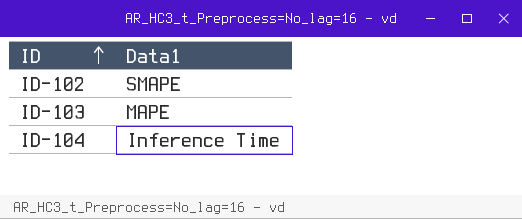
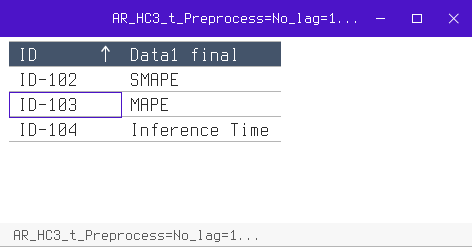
column name: Data1 -> Data1 final

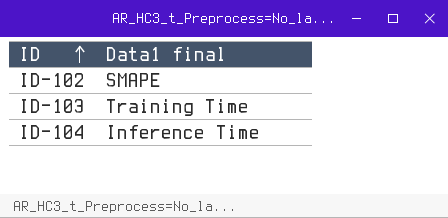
ID-103 | Data1 final: MAPE -> Training Time

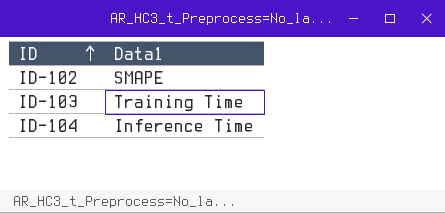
column name: Data1 final -> Data1

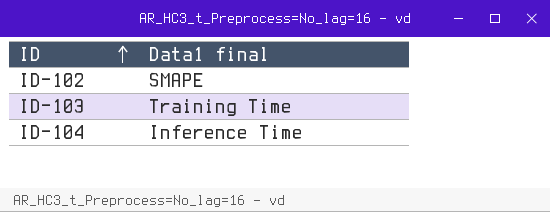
column name: Data1 -> Data1 final

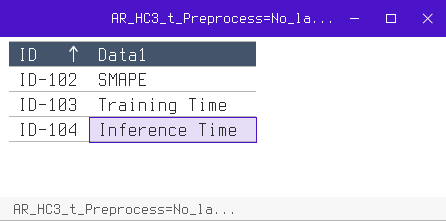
column name: Data1 final -> Data1

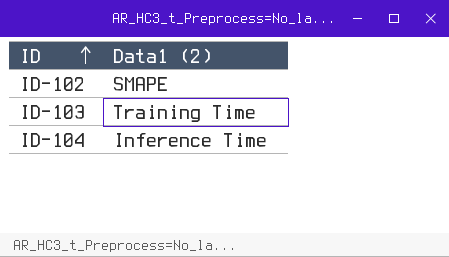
column name: Data1 -> Data1 (2)

